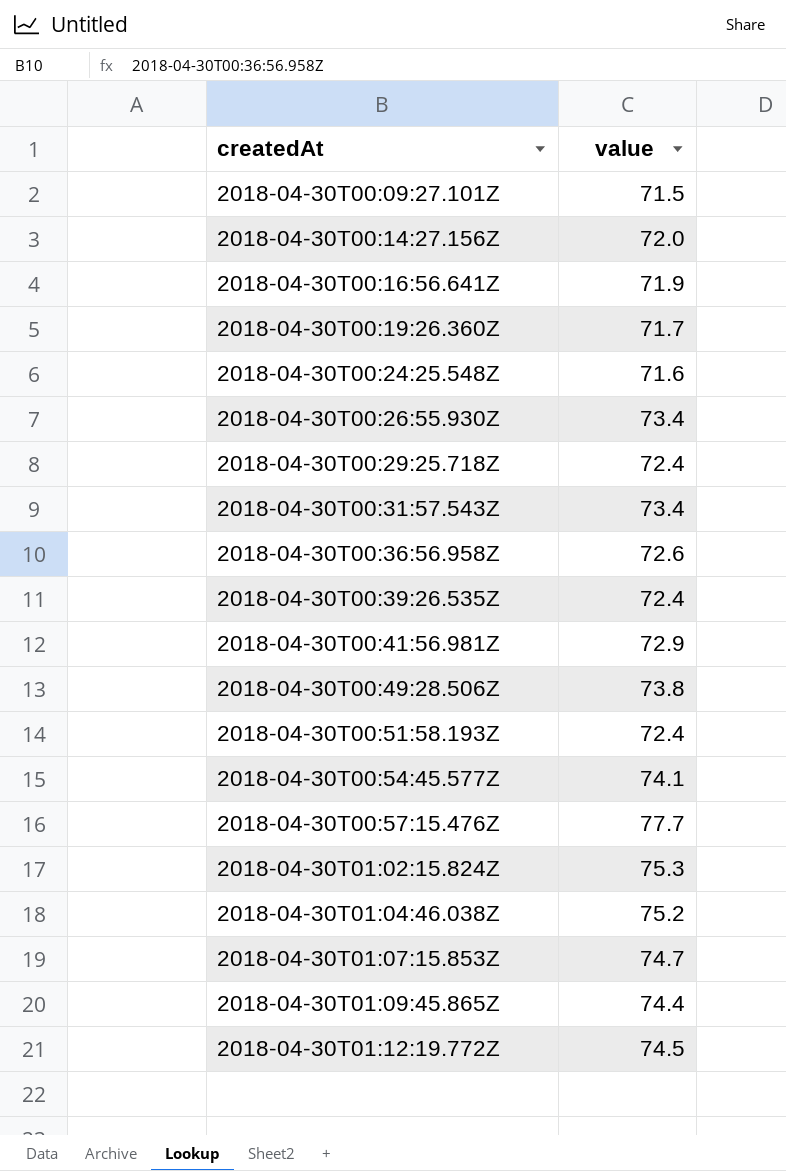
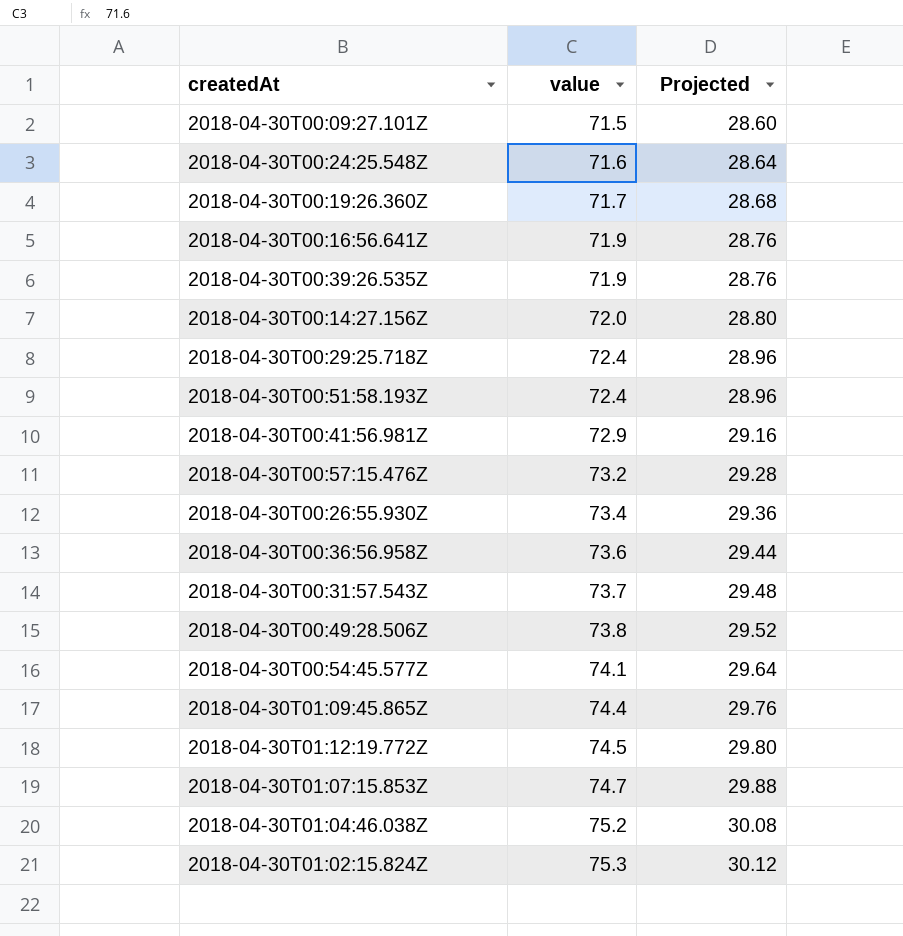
row order: createdAt ascending -> value ascending
column Projected | formula: none -> [value] * 0.4
2018-04-30T00:39:26.535Z | value: 72.4 -> 71.9
2018-04-30T00:57:15.476Z | value: 77.7 -> 73.2
2018-04-30T00:36:56.958Z | value: 72.6 -> 73.6
2018-04-30T00:31:57.543Z | value: 73.4 -> 73.7

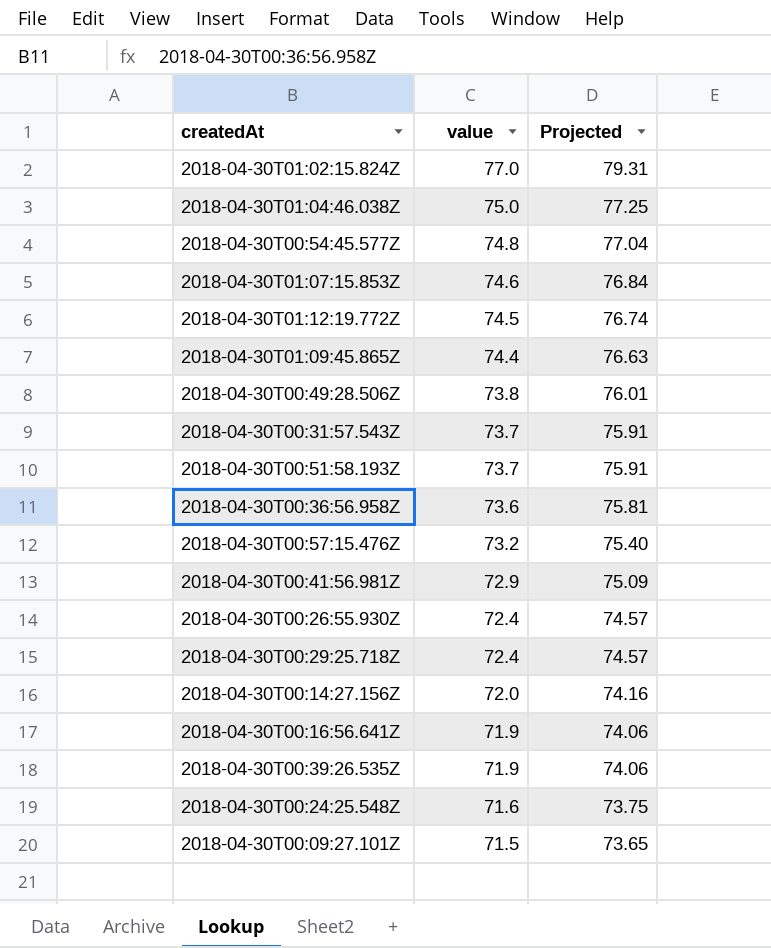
row order: value ascending -> value descending
column Projected | formula: [value] * 0.4 -> [value] * 1.03
row 2018-04-30T00:19:26.360Z: 71.7 | 28.68 -> none
2018-04-30T01:02:15.824Z | value: 75.3 -> 77.0
2018-04-30T01:04:46.038Z | value: 75.2 -> 75.0
2018-04-30T00:54:45.577Z | value: 74.1 -> 74.8
2018-04-30T01:07:15.853Z | value: 74.7 -> 74.6
2018-04-30T00:51:58.193Z | value: 72.4 -> 73.7
2018-04-30T00:26:55.930Z | value: 73.4 -> 72.4

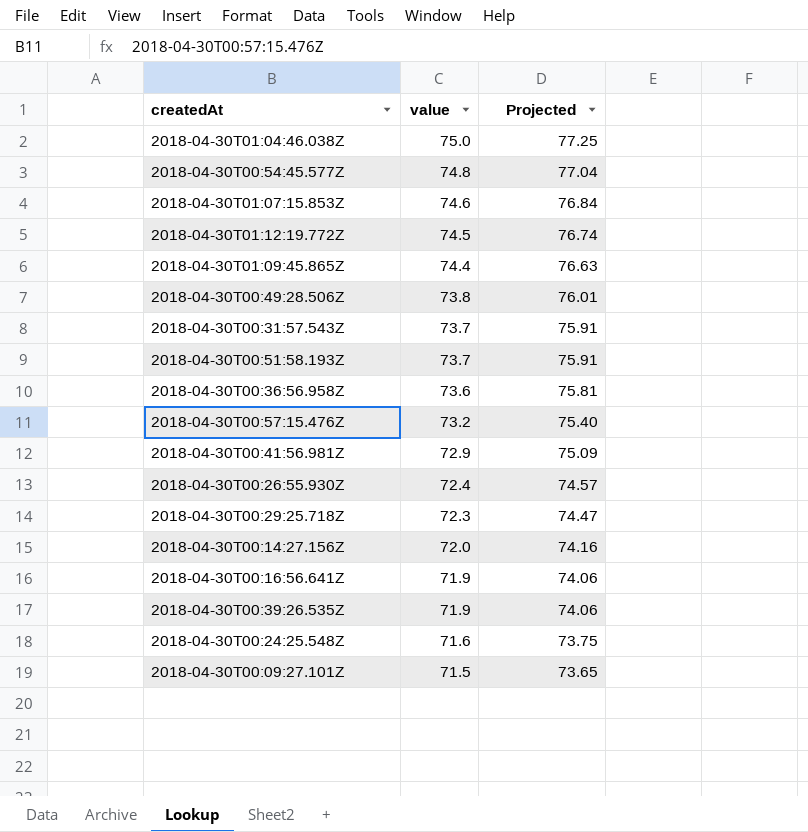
row 2018-04-30T01:02:15.824Z: 77.0 | 79.31 -> none
2018-04-30T00:29:25.718Z | value: 72.4 -> 72.3
2018-04-30T00:29:25.718Z | Projected: 74.57 -> 74.47

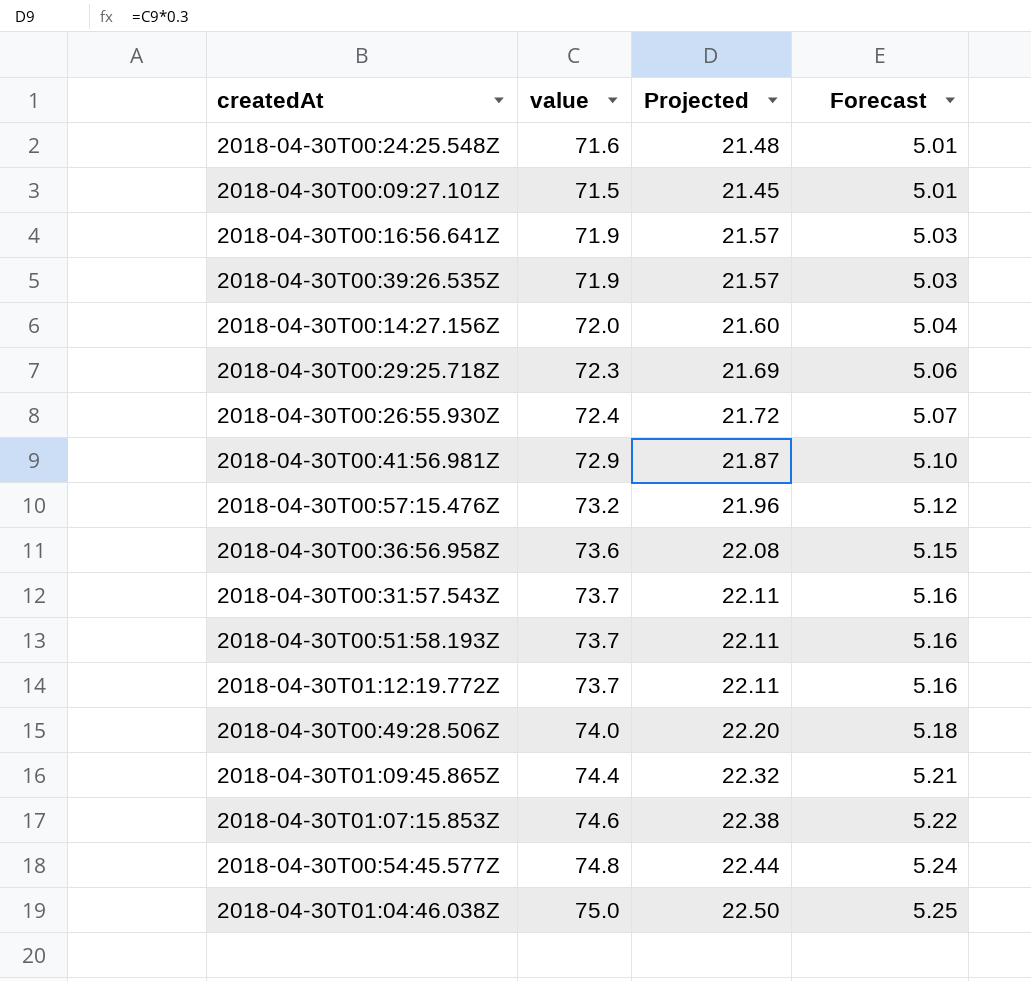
row order: value descending -> Forecast ascending
column Projected | formula: [value] * 1.03 -> [value] * 0.3
column Forecast | formula: none -> [value] * 0.07
2018-04-30T01:12:19.772Z | value: 74.5 -> 73.7
2018-04-30T00:49:28.506Z | value: 73.8 -> 74.0

